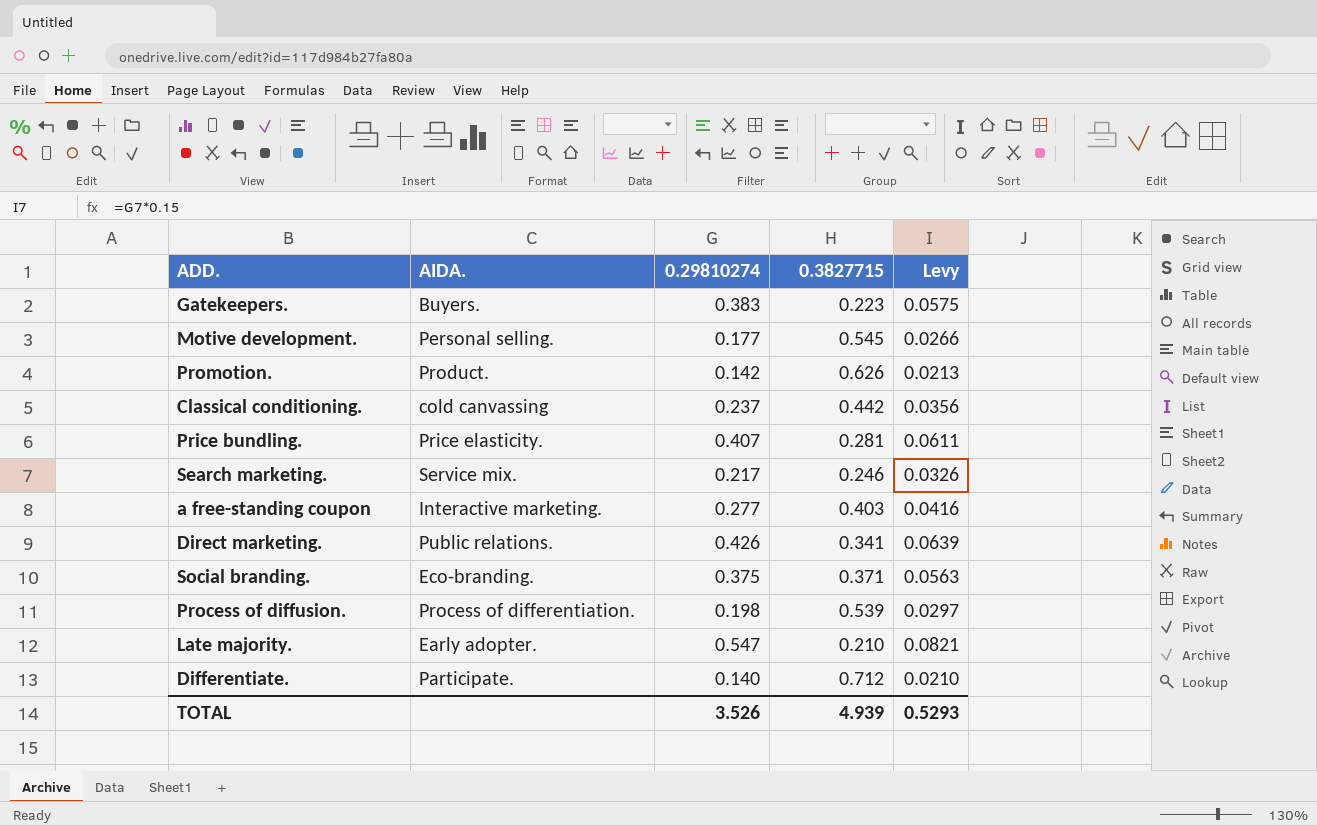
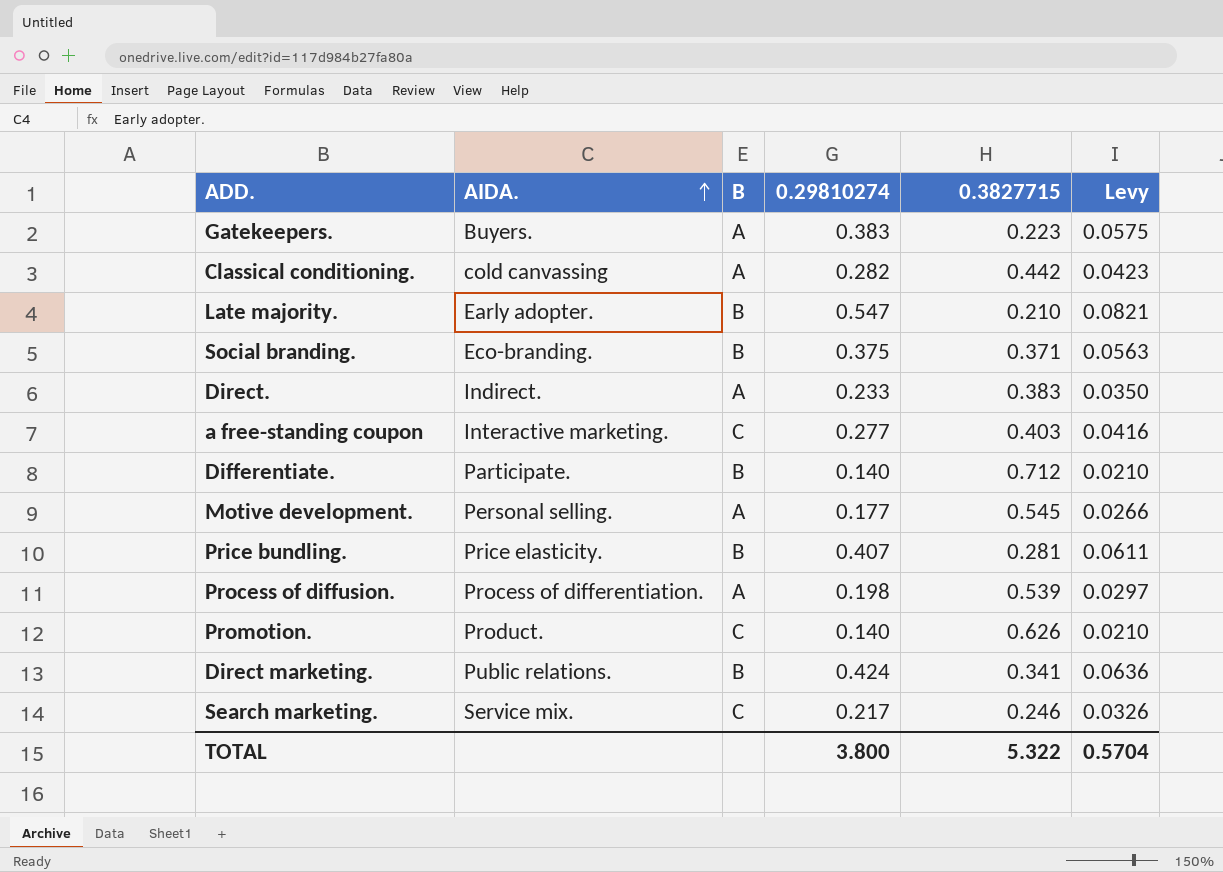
row order: none -> AIDA. ascending
column B | position: none -> 3
Classical conditioning. | 0.29810274: 0.237 -> 0.282
Classical conditioning. | Levy: 0.0356 -> 0.0423
row Direct.: none -> Indirect. | A | 0.233 | 0.383 | 0.0350
Promotion. | 0.29810274: 0.142 -> 0.140
Promotion. | Levy: 0.0213 -> 0.0210
Direct marketing. | 0.29810274: 0.426 -> 0.424
Direct marketing. | Levy: 0.0639 -> 0.0636
TOTAL | 0.29810274: 3.526 -> 3.800
TOTAL | 0.3827715: 4.939 -> 5.322
TOTAL | Levy: 0.5293 -> 0.5704

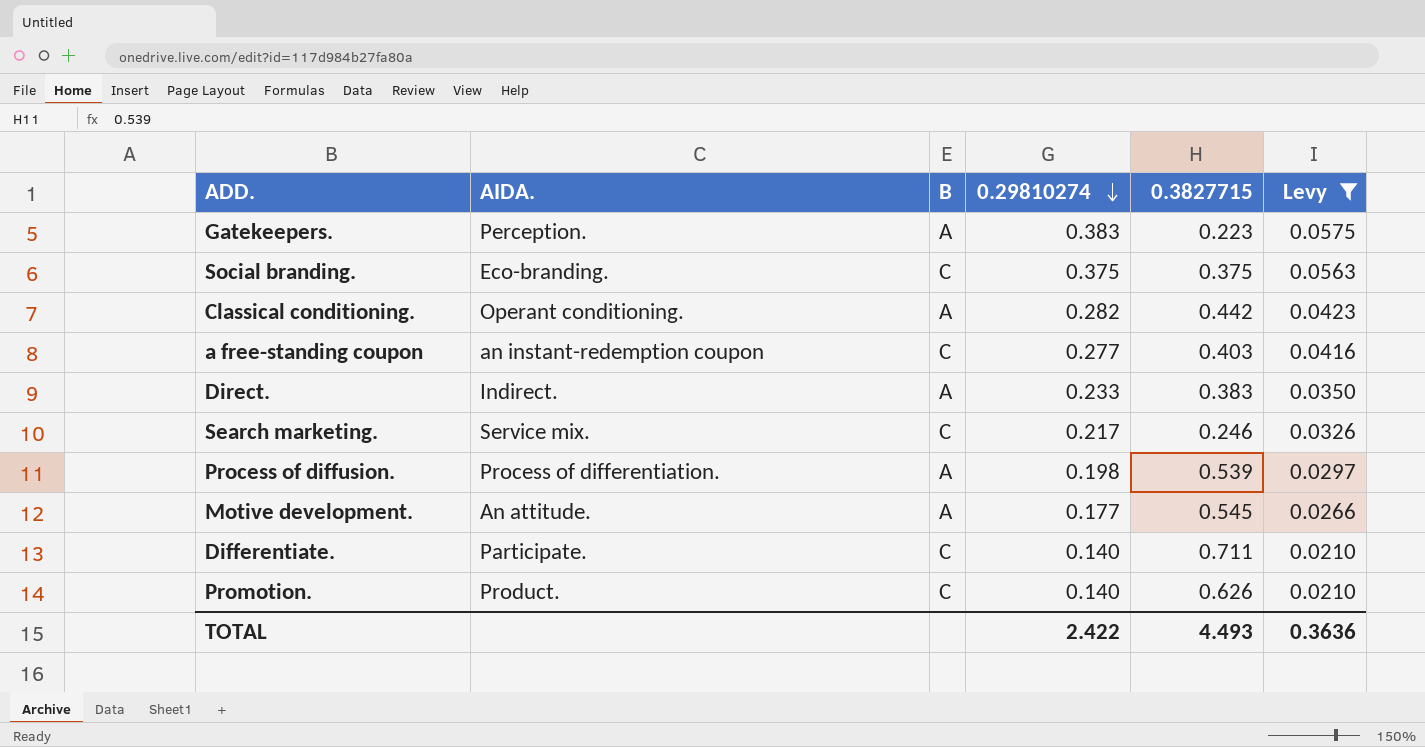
filter: none -> Levy <= 0.0575
row order: AIDA. ascending -> 0.29810274 descending
Gatekeepers. | AIDA.: Buyers. -> Perception.
Social branding. | B: B -> C
Social branding. | 0.3827715: 0.371 -> 0.375
Classical conditioning. | AIDA.: cold canvassing -> Operant conditioning.
a free-standing coupon | AIDA.: Interactive marketing. -> an instant-redemption coupon
Motive development. | AIDA.: Personal selling. -> An attitude.
Differentiate. | B: B -> C
Differentiate. | 0.3827715: 0.712 -> 0.711
TOTAL | 0.29810274: 3.800 -> 2.422
TOTAL | 0.3827715: 5.322 -> 4.493
TOTAL | Levy: 0.5704 -> 0.3636

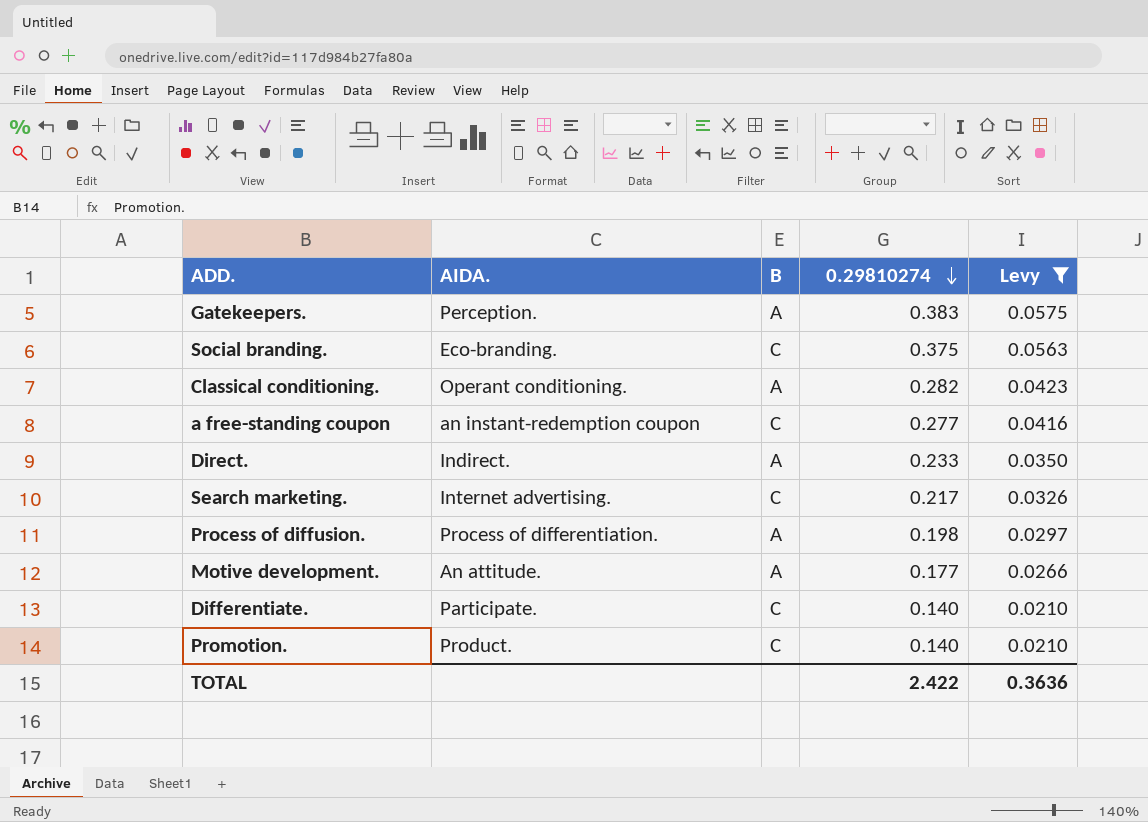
column 0.3827715 | position: 5 -> none
Search marketing. | AIDA.: Service mix. -> Internet advertising.

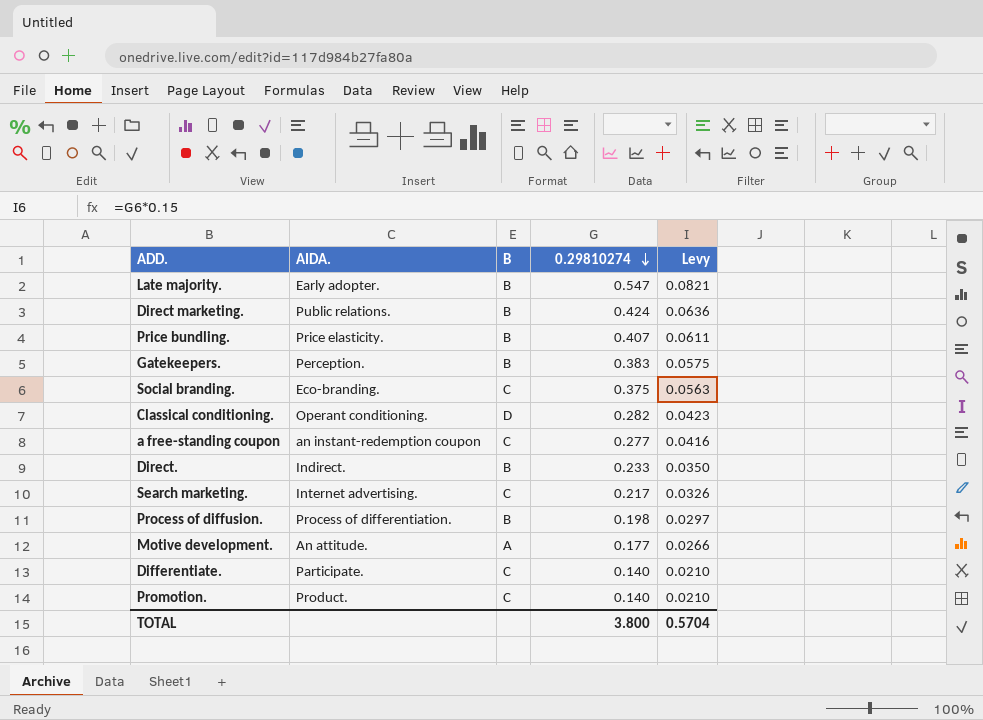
filter: Levy <= 0.0575 -> none
Gatekeepers. | B: A -> B
Classical conditioning. | B: A -> D
Direct. | B: A -> B
Process of diffusion. | B: A -> B
TOTAL | 0.29810274: 2.422 -> 3.800
TOTAL | Levy: 0.3636 -> 0.5704

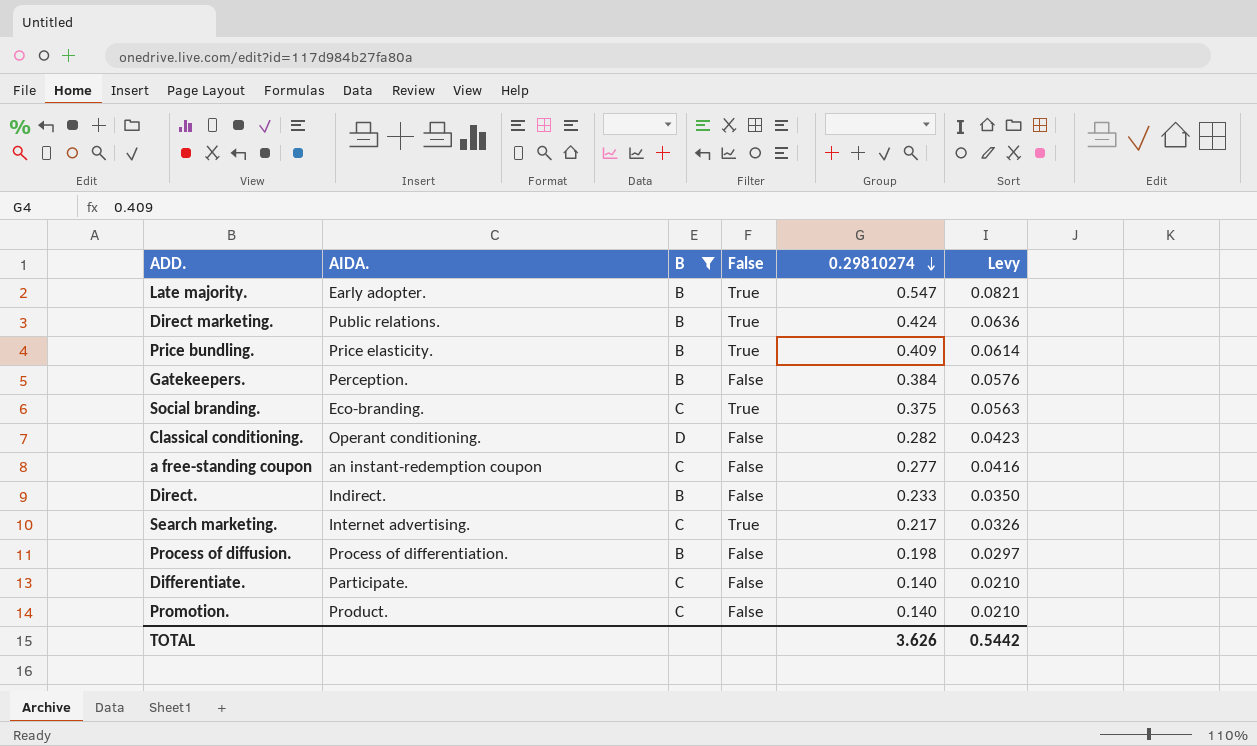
filter: none -> B != A
column False | position: none -> 4
Price bundling. | 0.29810274: 0.407 -> 0.409
Price bundling. | Levy: 0.0611 -> 0.0614
Gatekeepers. | 0.29810274: 0.383 -> 0.384
Gatekeepers. | Levy: 0.0575 -> 0.0576
TOTAL | 0.29810274: 3.800 -> 3.626
TOTAL | Levy: 0.5704 -> 0.5442

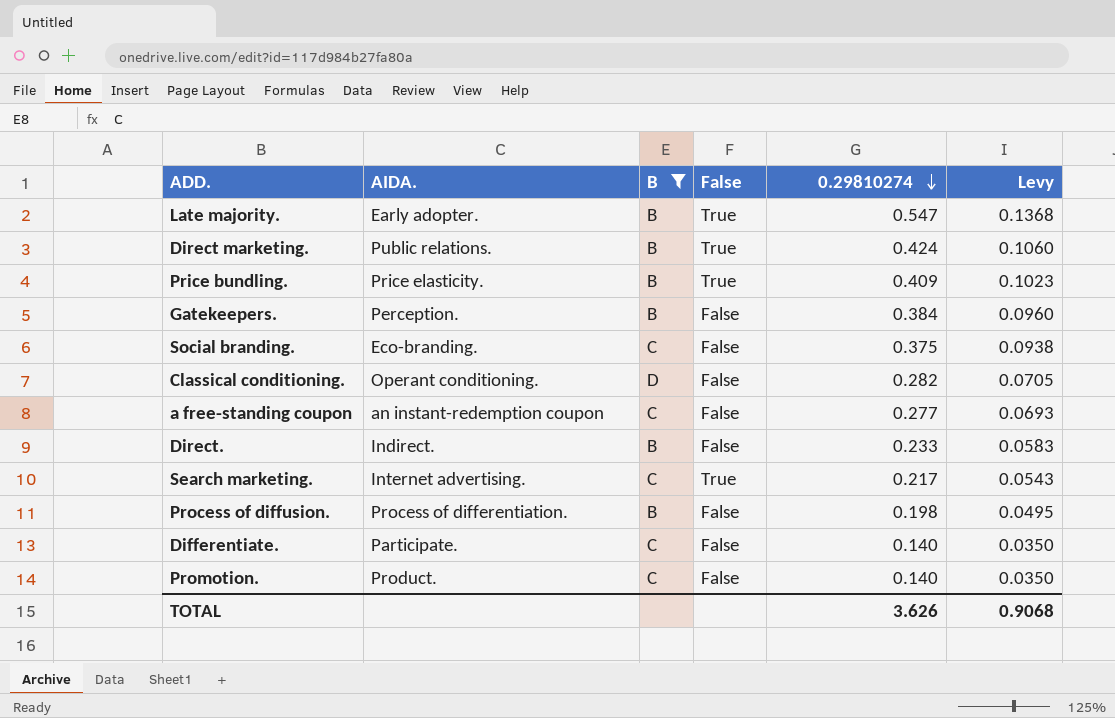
column Levy | formula: [0.29810274] * 0.15 -> [0.29810274] * 0.25
Social branding. | False: True -> False
TOTAL | Levy: 0.5442 -> 0.9068

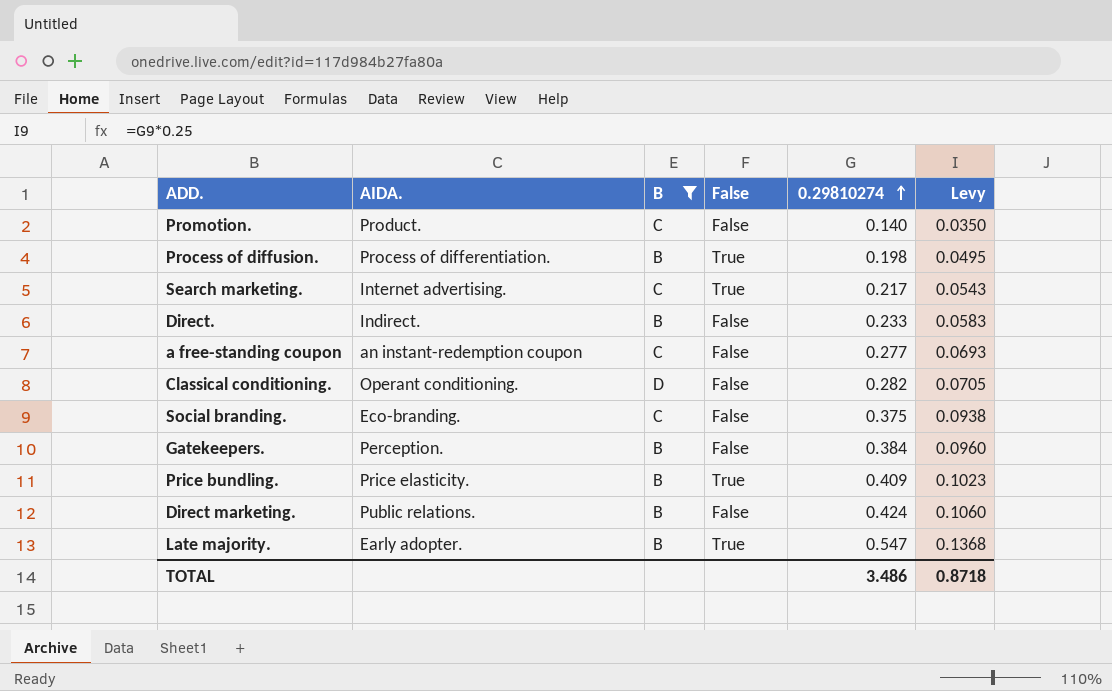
row order: 0.29810274 descending -> 0.29810274 ascending
row Differentiate.: Participate. | C | False | 0.140 | 0.0350 -> none
Process of diffusion. | False: False -> True
Direct marketing. | False: True -> False
TOTAL | 0.29810274: 3.626 -> 3.486
TOTAL | Levy: 0.9068 -> 0.8718

